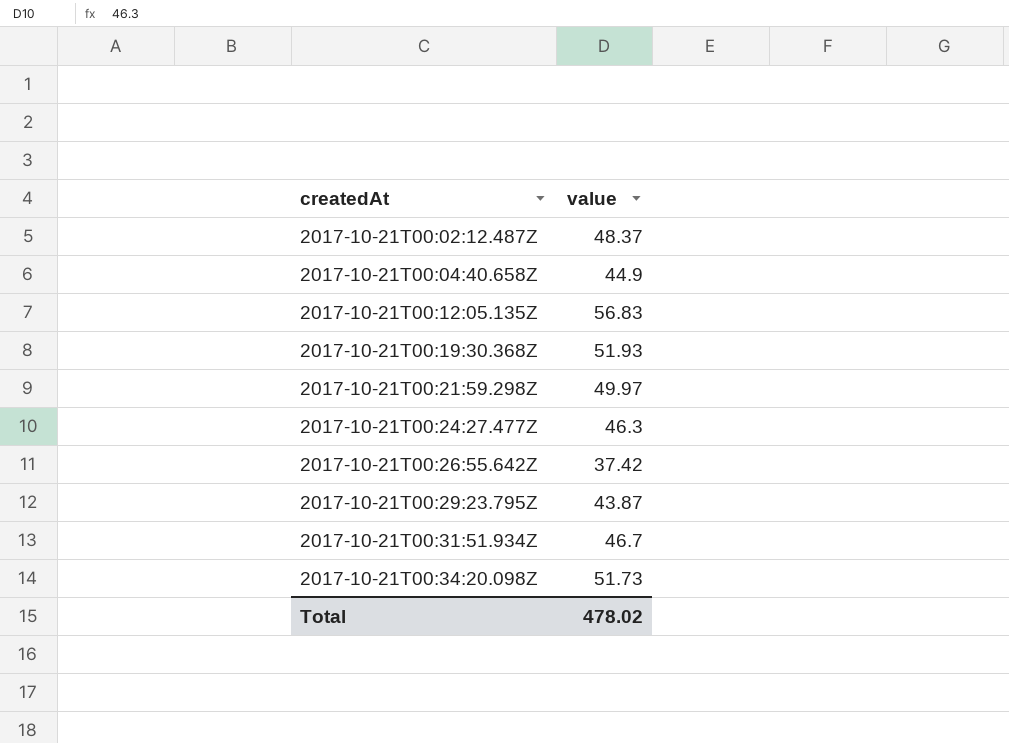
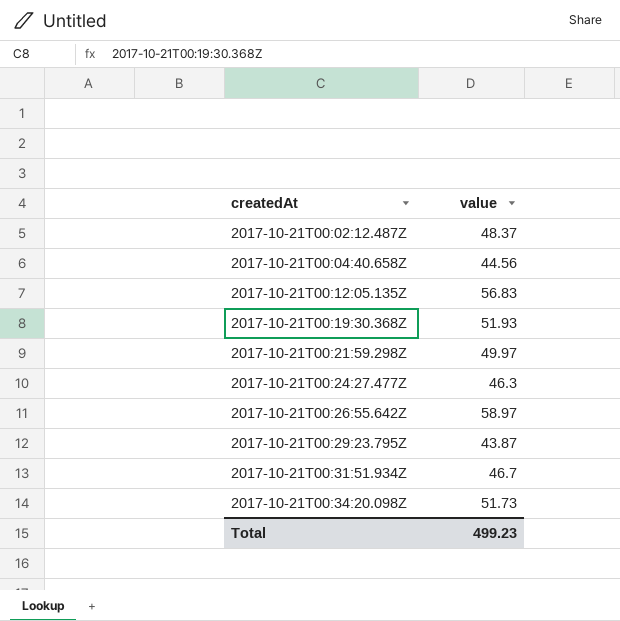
2017-10-21T00:04:40.658Z | value: 44.9 -> 44.56
2017-10-21T00:26:55.642Z | value: 37.42 -> 58.97
Total | value: 478.02 -> 499.23

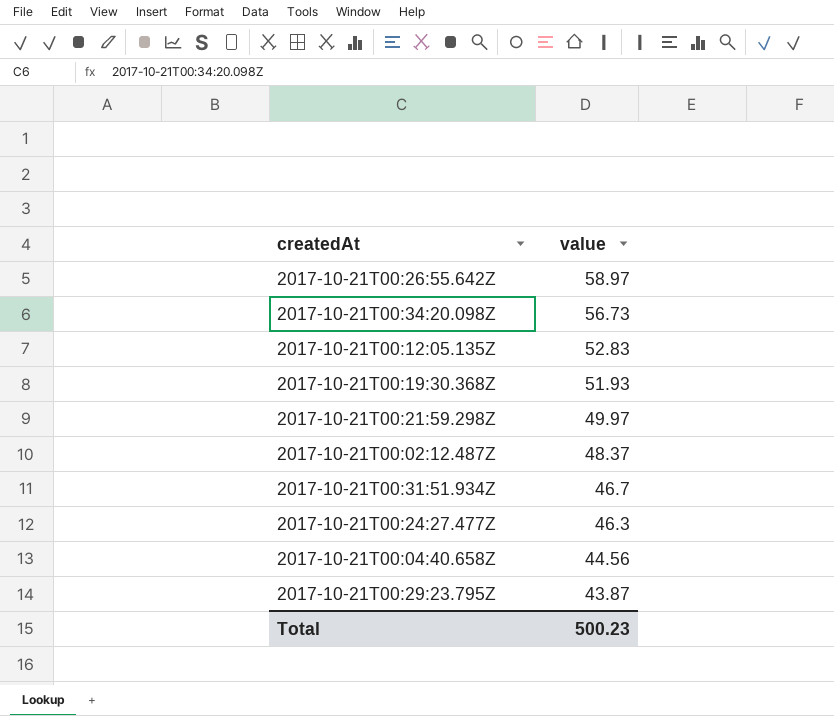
row order: createdAt ascending -> value descending
2017-10-21T00:34:20.098Z | value: 51.73 -> 56.73
2017-10-21T00:12:05.135Z | value: 56.83 -> 52.83
Total | value: 499.23 -> 500.23

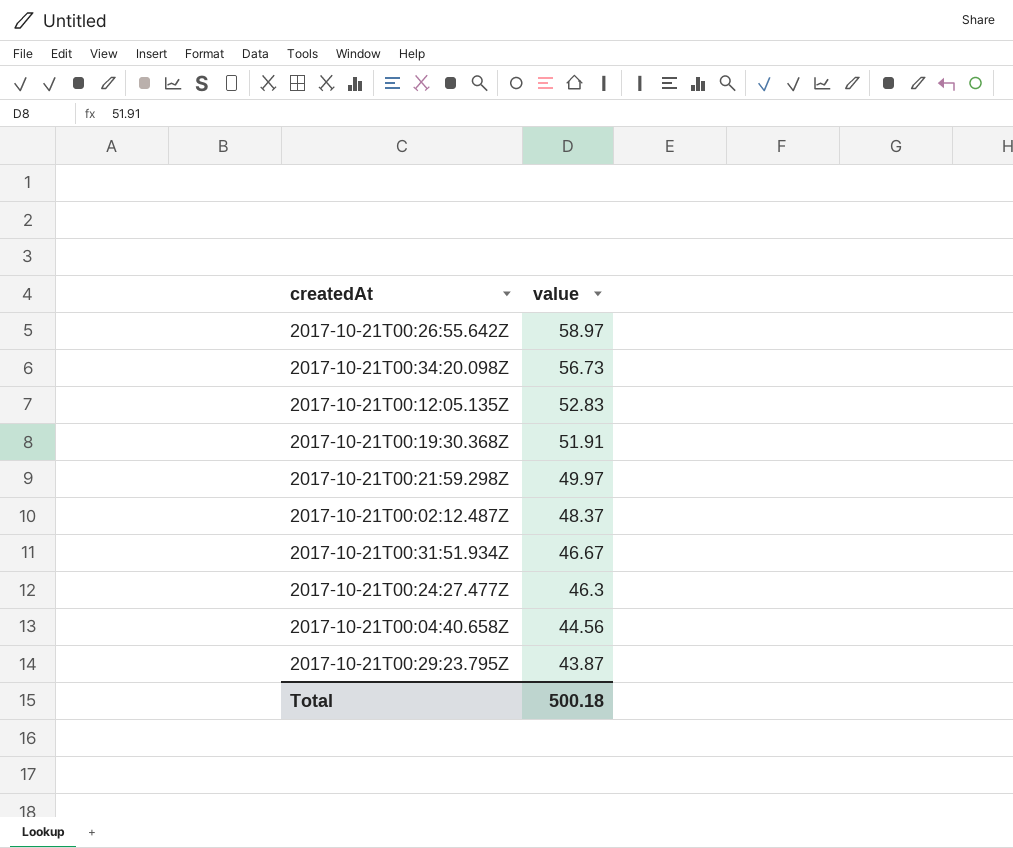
2017-10-21T00:19:30.368Z | value: 51.93 -> 51.91
2017-10-21T00:31:51.934Z | value: 46.7 -> 46.67
Total | value: 500.23 -> 500.18

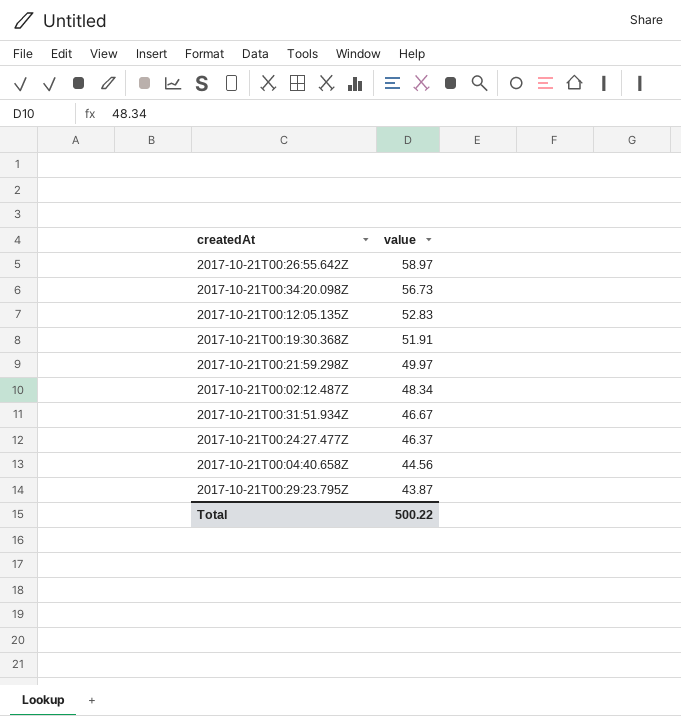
2017-10-21T00:02:12.487Z | value: 48.37 -> 48.34
2017-10-21T00:24:27.477Z | value: 46.3 -> 46.37
Total | value: 500.18 -> 500.22

